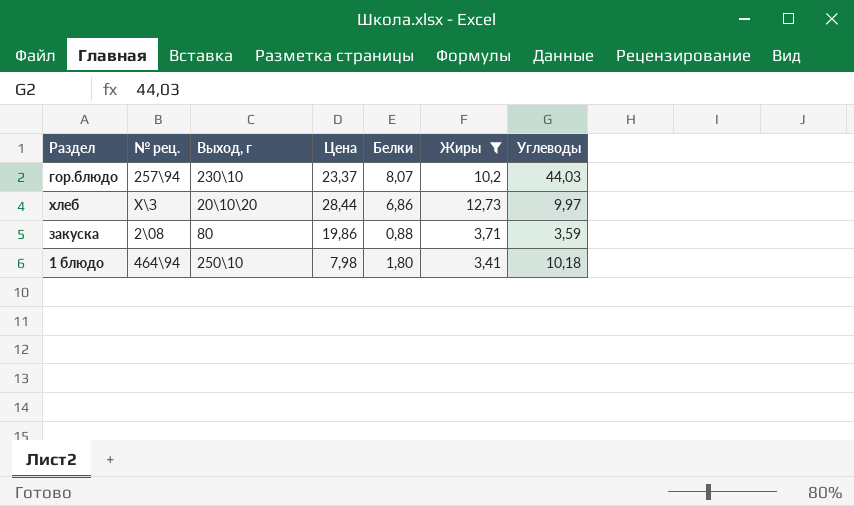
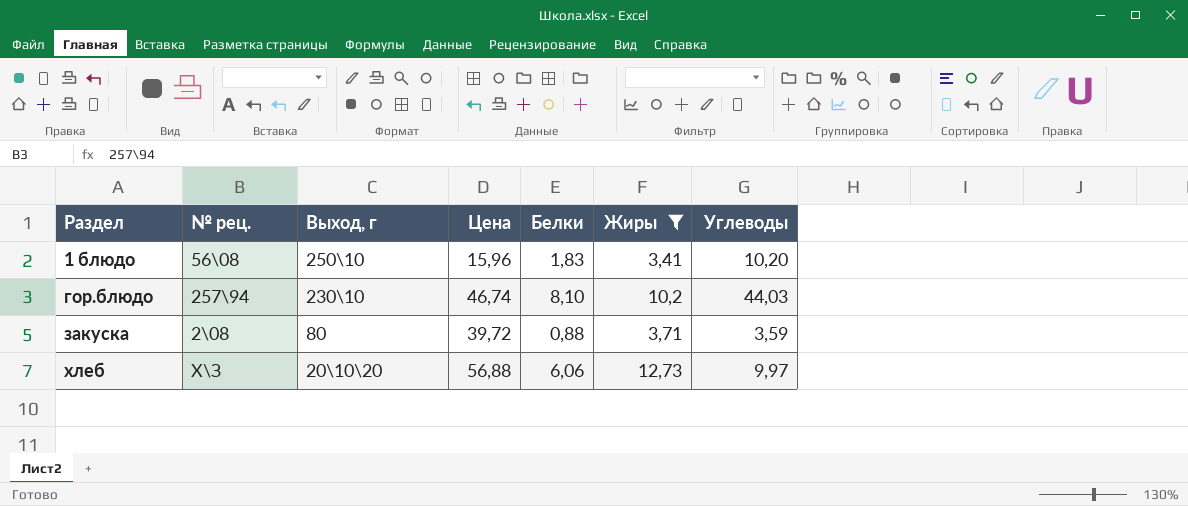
row order: none -> Раздел ascending
1 блюдо | № рец.: 464\94 -> 56\08
1 блюдо | Цена: 7,98 -> 15,96
1 блюдо | Белки: 1,80 -> 1,83
1 блюдо | Углеводы: 10,18 -> 10,20
гор.блюдо | Цена: 23,37 -> 46,74
гор.блюдо | Белки: 8,07 -> 8,10
закуска | Цена: 19,86 -> 39,72
хлеб | Цена: 28,44 -> 56,88
хлеб | Белки: 6,86 -> 6,06

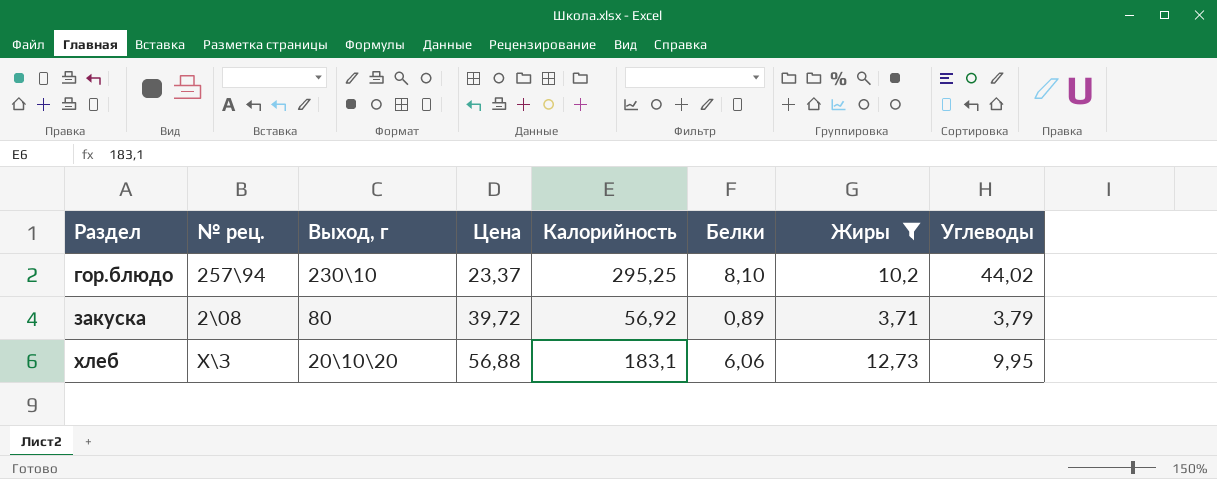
column Калорийность | position: none -> 5
row 1 блюдо: 56\08 | 250\10 | 15,96 | 1,83 | 3,41 | 10,20 -> none
гор.блюдо | Цена: 46,74 -> 23,37
гор.блюдо | Углеводы: 44,03 -> 44,02
закуска | Белки: 0,88 -> 0,89
закуска | Углеводы: 3,59 -> 3,79
хлеб | Углеводы: 9,97 -> 9,95

